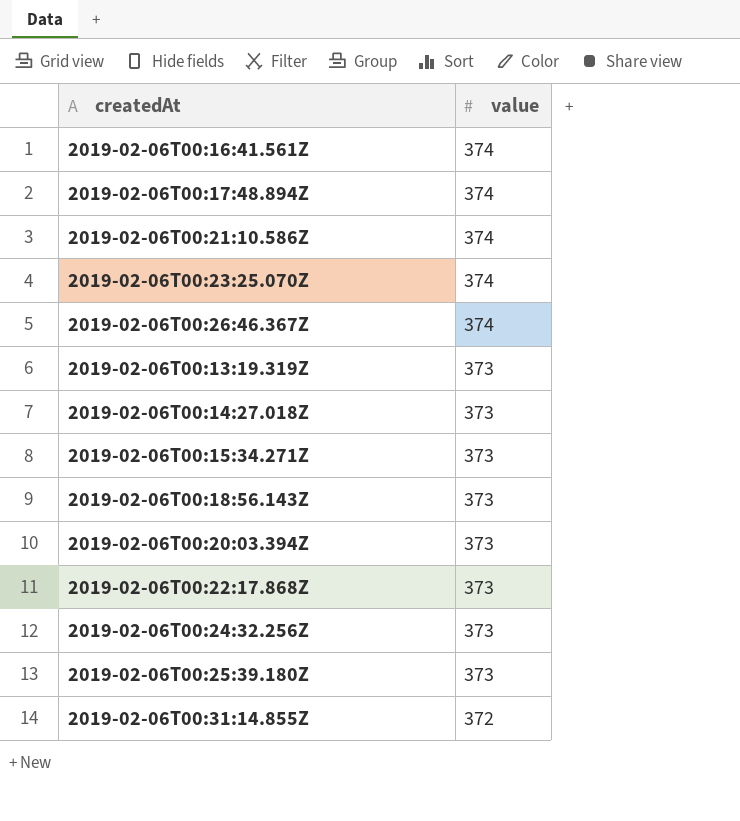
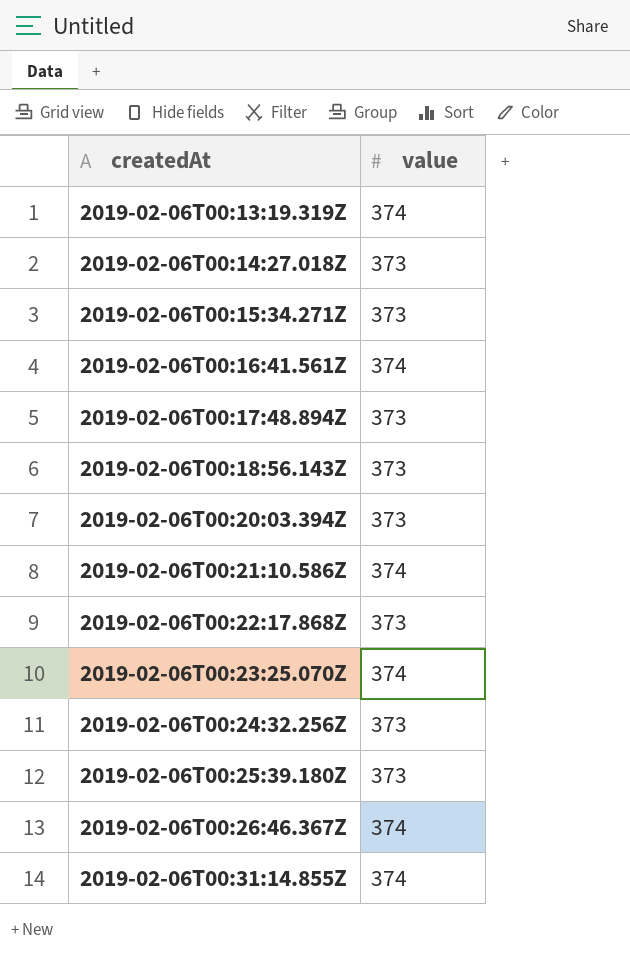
row order: value descending -> createdAt ascending
2019-02-06T00:13:19.319Z | value: 373 -> 374
2019-02-06T00:17:48.894Z | value: 374 -> 373
2019-02-06T00:31:14.855Z | value: 372 -> 374

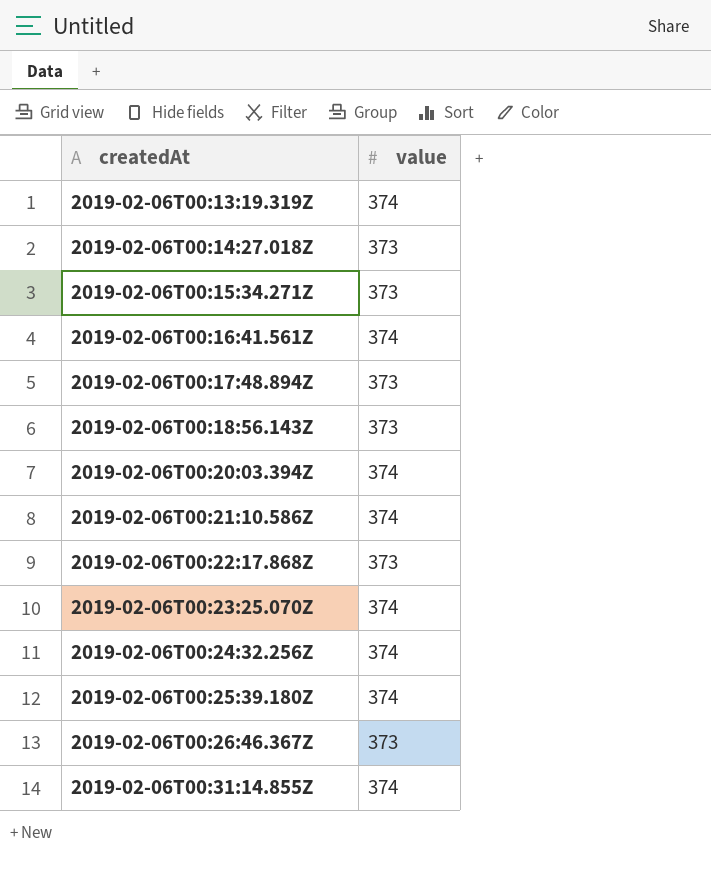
2019-02-06T00:20:03.394Z | value: 373 -> 374
2019-02-06T00:24:32.256Z | value: 373 -> 374
2019-02-06T00:25:39.180Z | value: 373 -> 374
2019-02-06T00:26:46.367Z | value: 374 -> 373

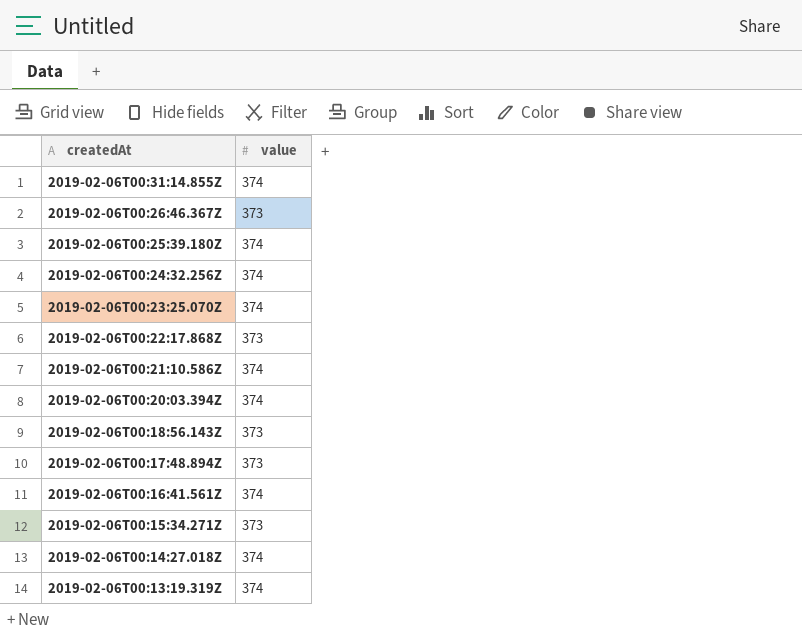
row order: createdAt ascending -> createdAt descending
2019-02-06T00:14:27.018Z | value: 373 -> 374

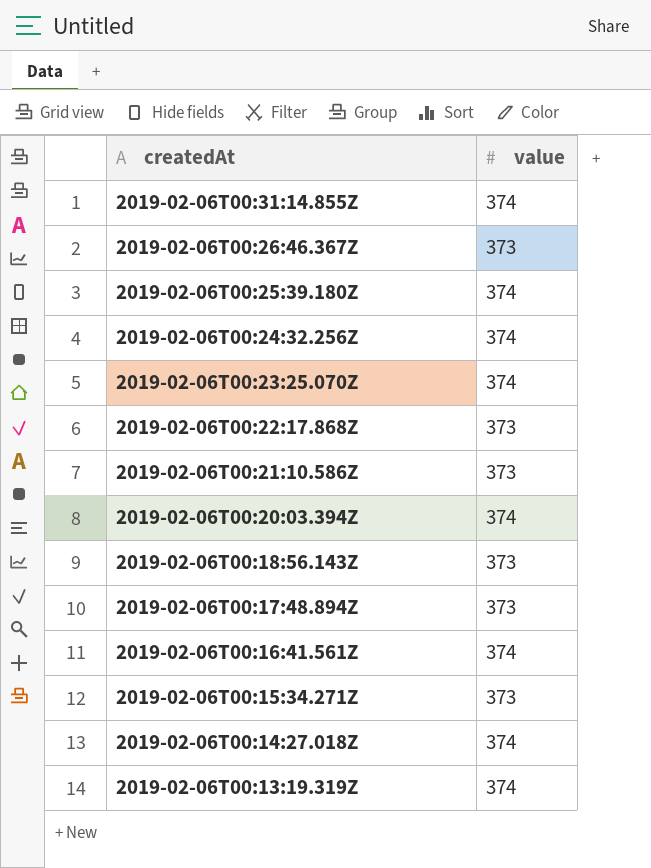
2019-02-06T00:21:10.586Z | value: 374 -> 373

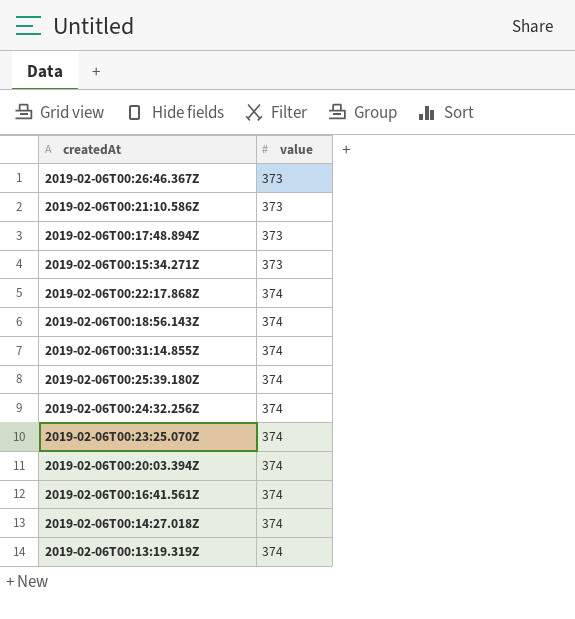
row order: createdAt descending -> value ascending
2019-02-06T00:22:17.868Z | value: 373 -> 374
2019-02-06T00:18:56.143Z | value: 373 -> 374

